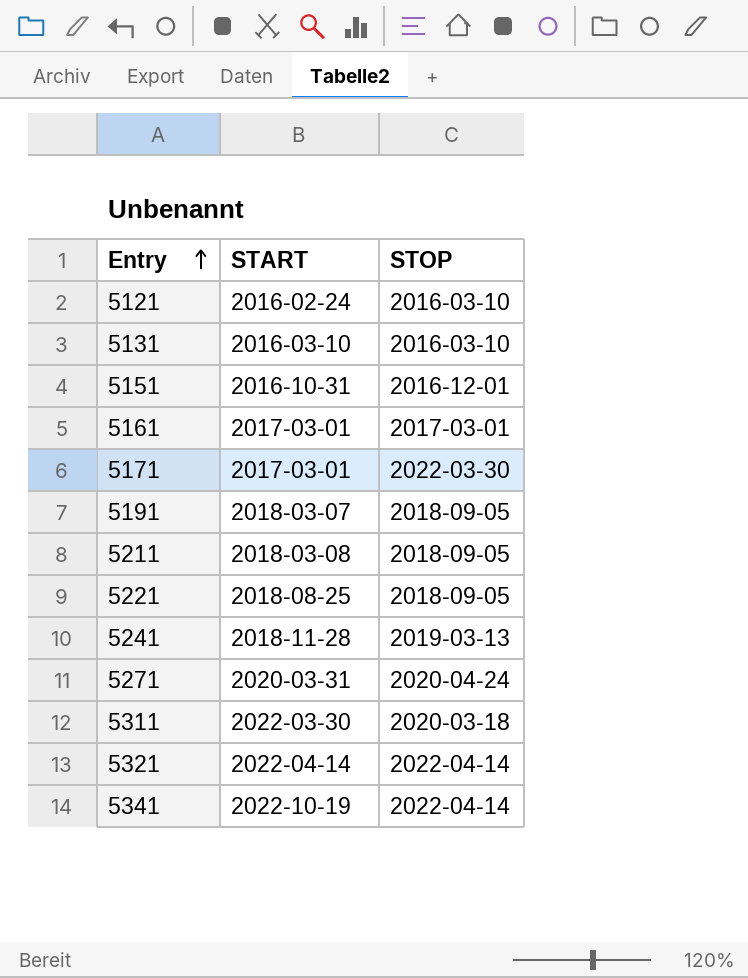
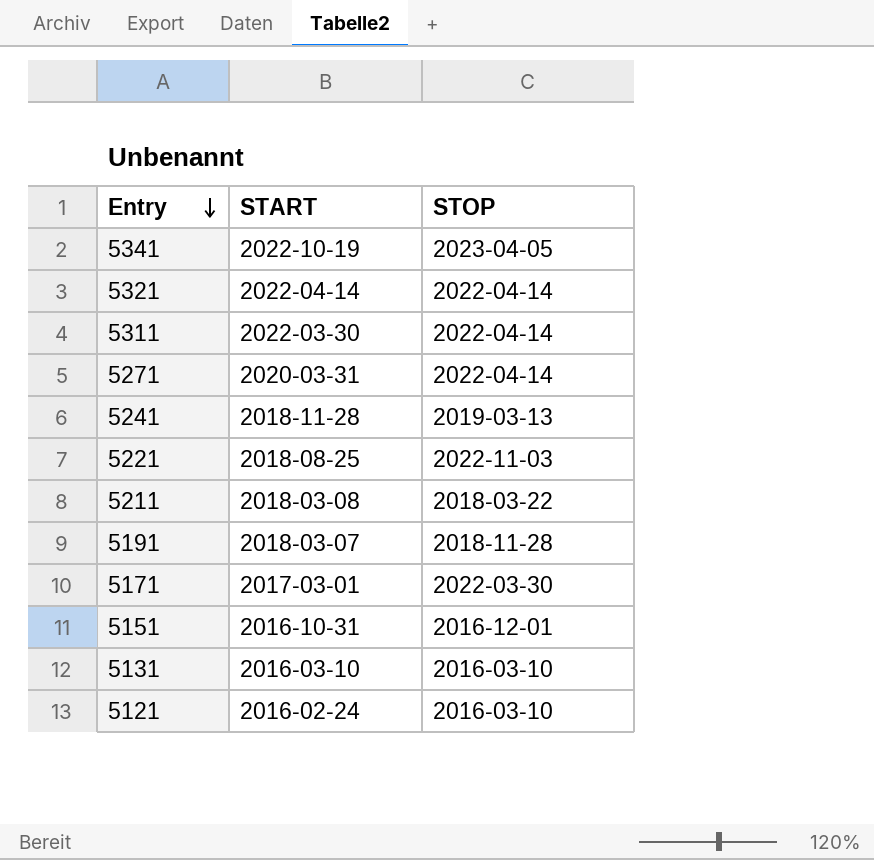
row order: Entry ascending -> Entry descending
row 5161: 2017-03-01 | 2017-03-01 -> none
5341 | STOP: 2022-04-14 -> 2023-04-05
5311 | STOP: 2020-03-18 -> 2022-04-14
5271 | STOP: 2020-04-24 -> 2022-04-14
5221 | STOP: 2018-09-05 -> 2022-11-03
5211 | STOP: 2018-09-05 -> 2018-03-22
5191 | STOP: 2018-09-05 -> 2018-11-28

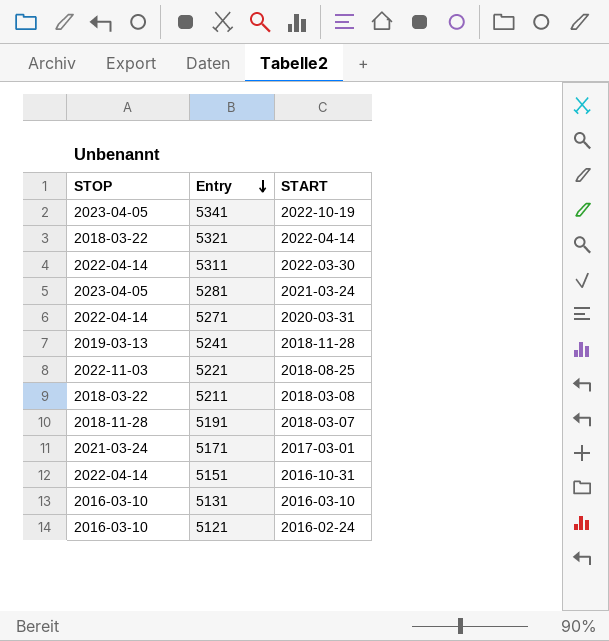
column STOP | position: 3 -> 1
5321 | STOP: 2022-04-14 -> 2018-03-22
row 5281: none -> 2023-04-05 | 2021-03-24
5171 | STOP: 2022-03-30 -> 2021-03-24
5151 | STOP: 2016-12-01 -> 2022-04-14

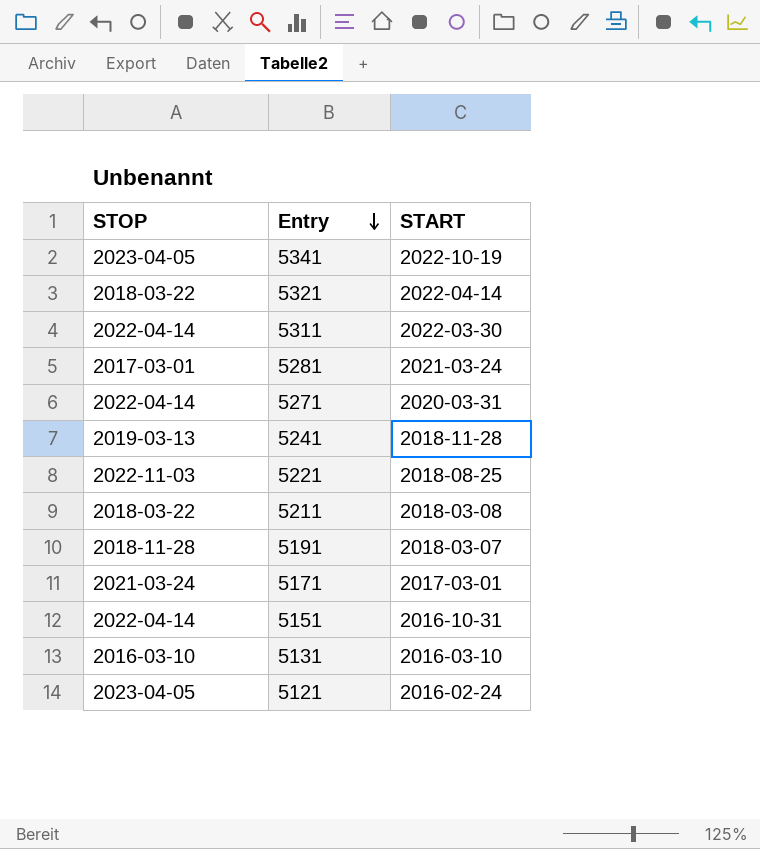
5281 | STOP: 2023-04-05 -> 2017-03-01
5121 | STOP: 2016-03-10 -> 2023-04-05

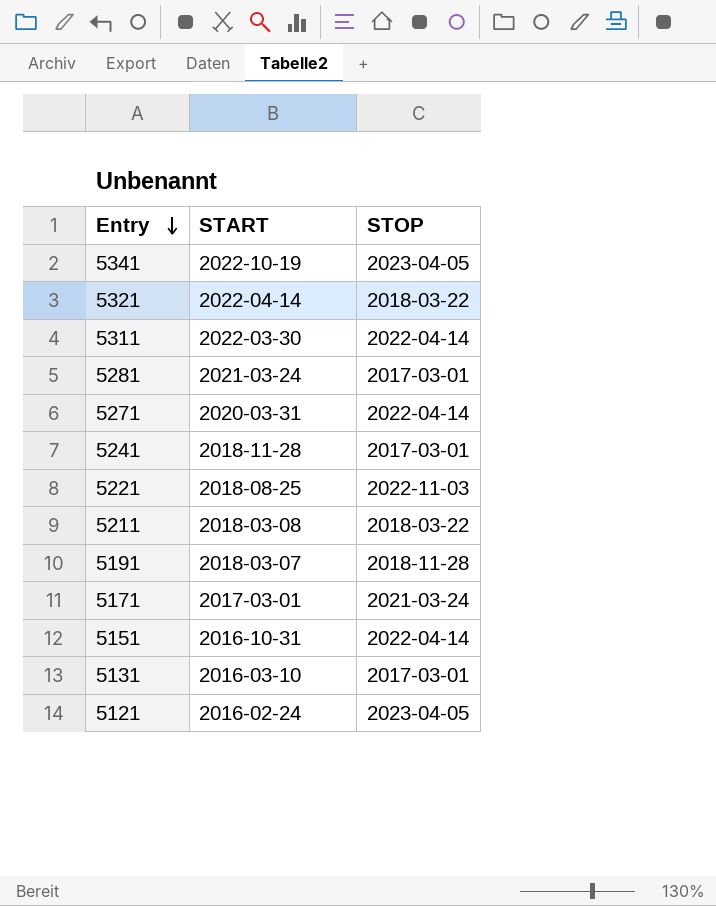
column STOP | position: 1 -> 3
5241 | STOP: 2019-03-13 -> 2017-03-01
5131 | STOP: 2016-03-10 -> 2017-03-01

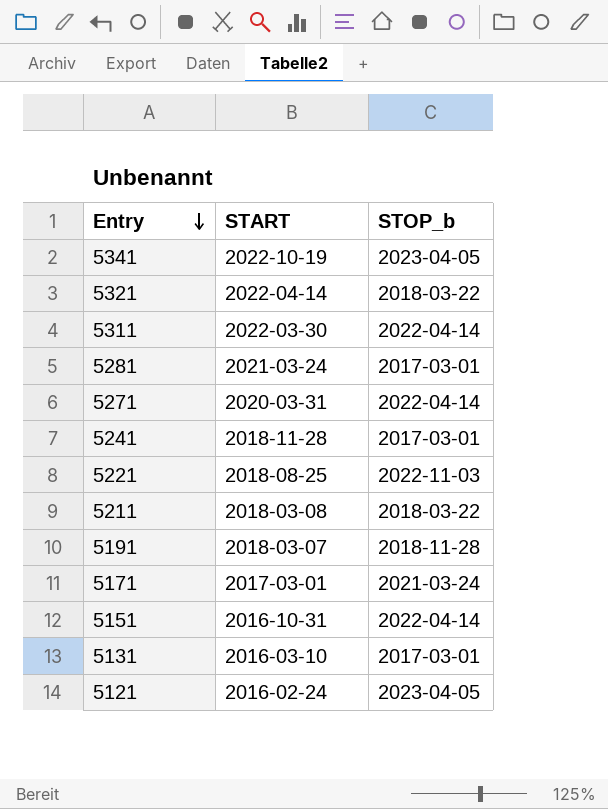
column name: STOP -> STOP_b

